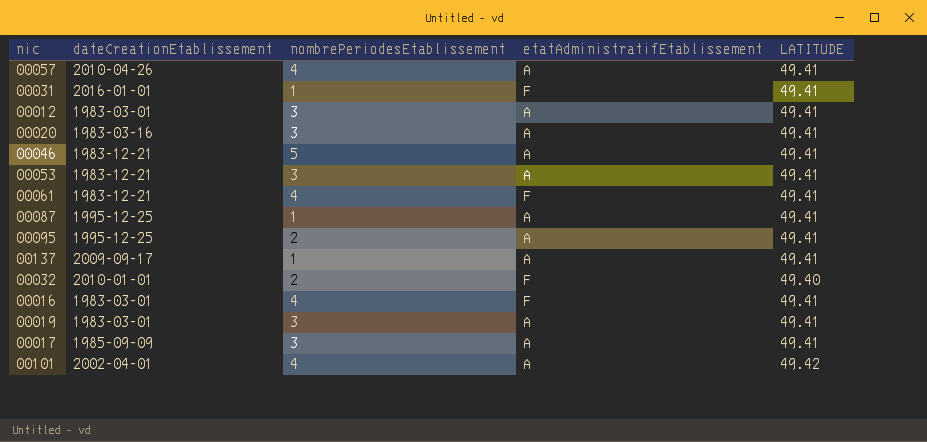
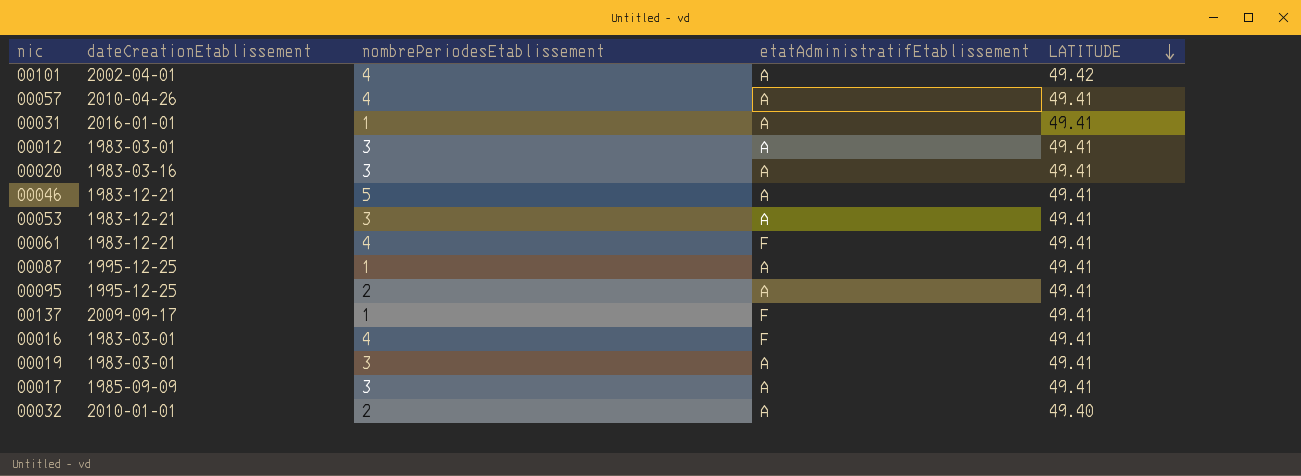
row order: none -> LATITUDE descending
00031 | etatAdministratifEtablissement: F -> A
00137 | etatAdministratifEtablissement: A -> F
00032 | etatAdministratifEtablissement: F -> A

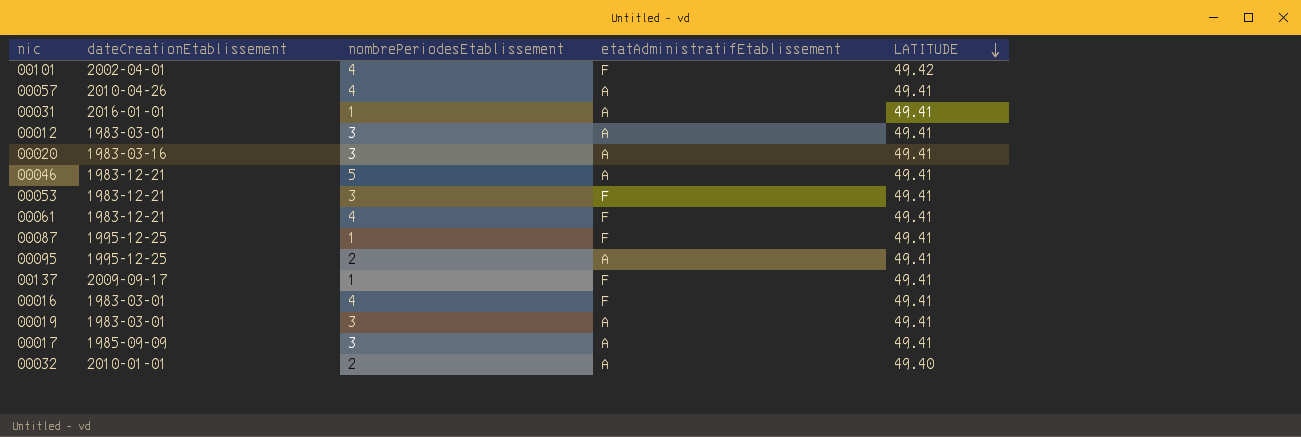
00101 | etatAdministratifEtablissement: A -> F
00053 | etatAdministratifEtablissement: A -> F
00087 | etatAdministratifEtablissement: A -> F

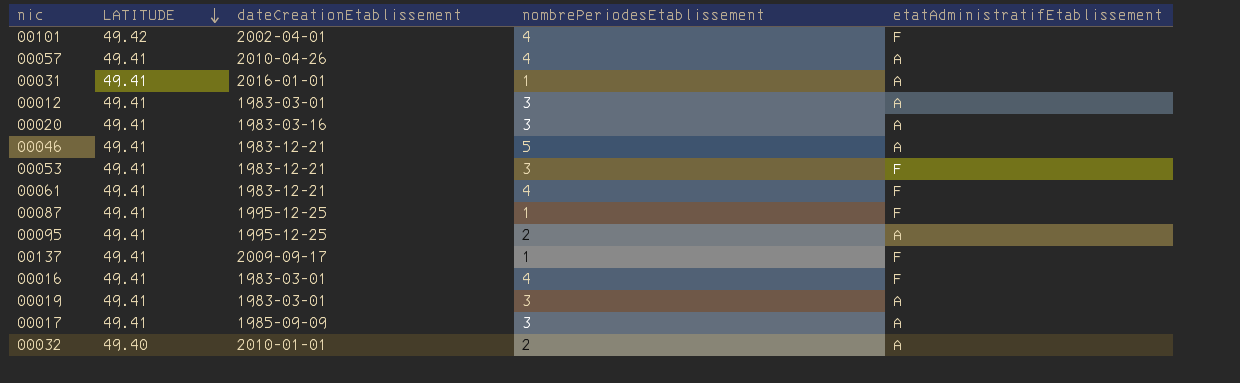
column LATITUDE | position: 5 -> 2

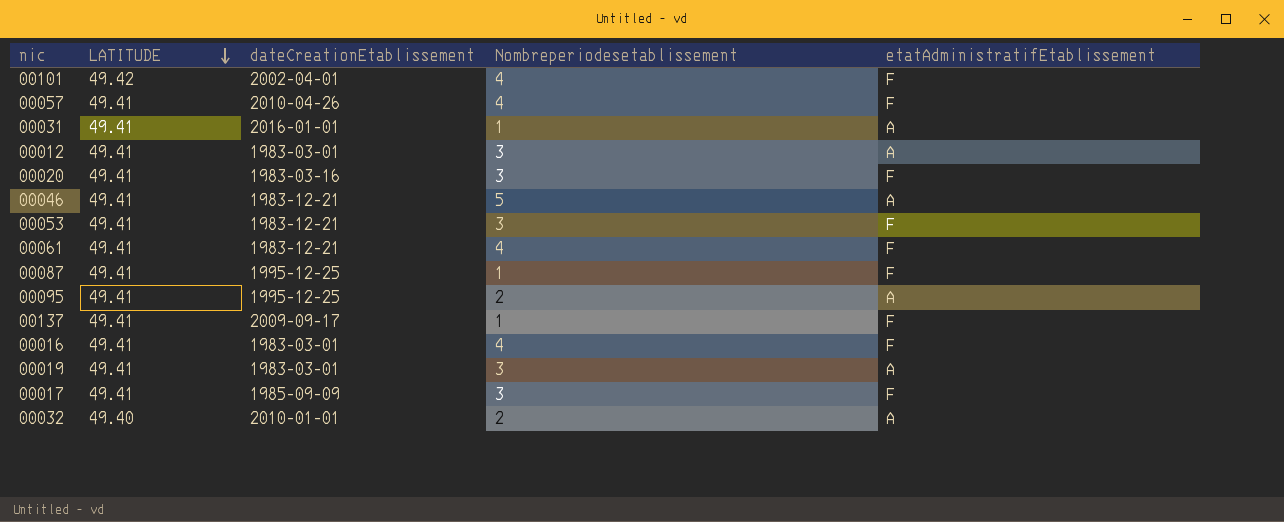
column name: nombrePeriodesEtablissement -> Nombreperiodesetablissement
00057 | etatAdministratifEtablissement: A -> F
00020 | etatAdministratifEtablissement: A -> F
00017 | etatAdministratifEtablissement: A -> F

